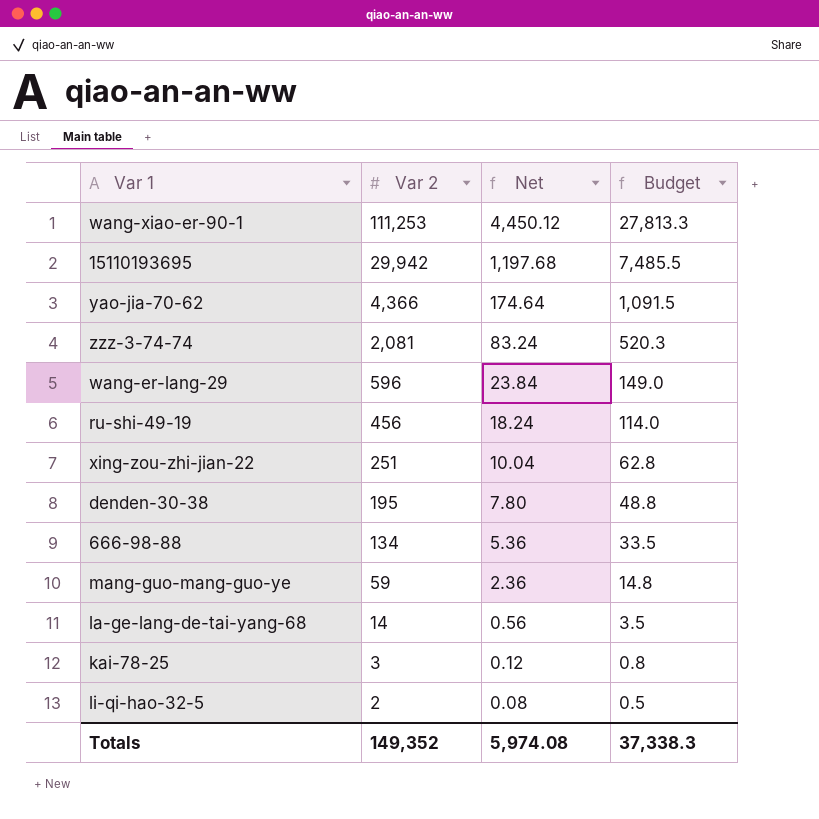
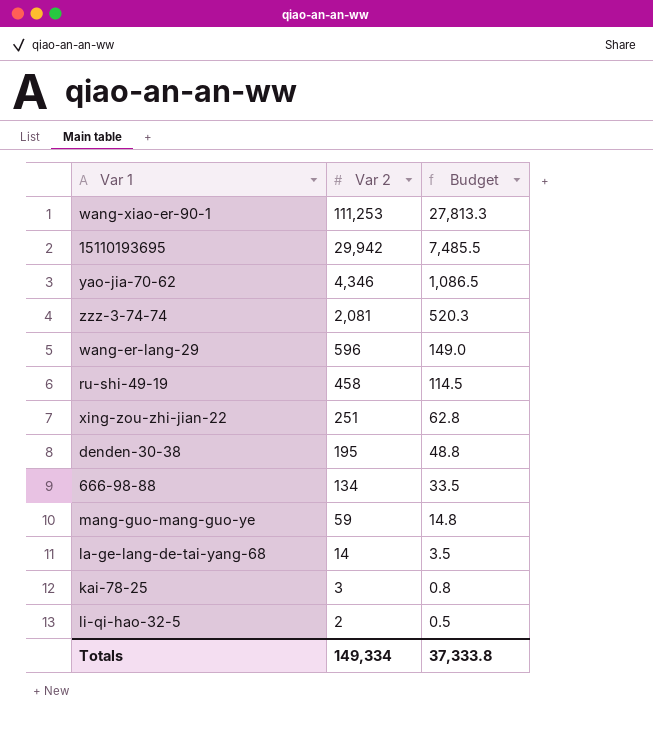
column Net | formula: [Var 2] * 0.04 -> none
yao-jia-70-62 | Var 2: 4,366 -> 4,346
yao-jia-70-62 | Budget: 1,091.5 -> 1,086.5
ru-shi-49-19 | Var 2: 456 -> 458
ru-shi-49-19 | Budget: 114.0 -> 114.5
Totals | Var 2: 149,352 -> 149,334
Totals | Budget: 37,338.3 -> 37,333.8

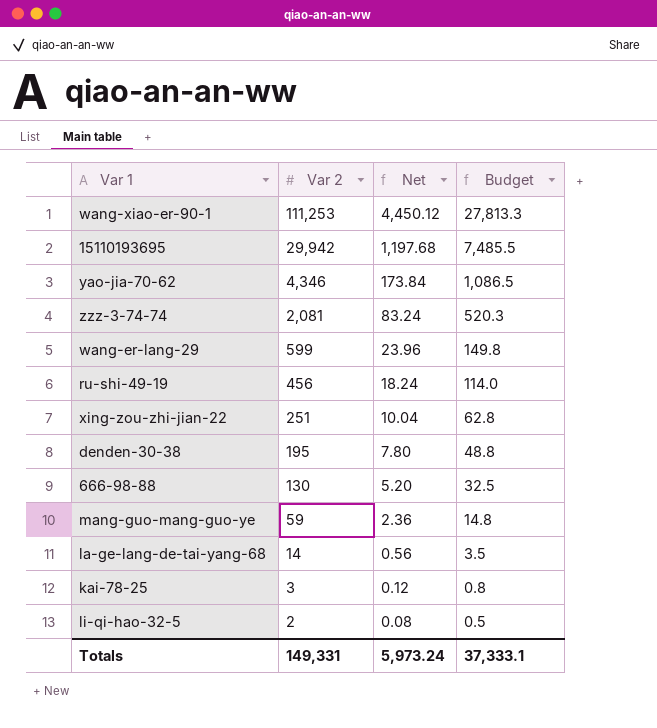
column Net | formula: none -> [Var 2] * 0.04
wang-er-lang-29 | Var 2: 596 -> 599
wang-er-lang-29 | Budget: 149.0 -> 149.8
ru-shi-49-19 | Var 2: 458 -> 456
ru-shi-49-19 | Budget: 114.5 -> 114.0
666-98-88 | Var 2: 134 -> 130
666-98-88 | Budget: 33.5 -> 32.5
Totals | Var 2: 149,334 -> 149,331
Totals | Budget: 37,333.8 -> 37,333.1

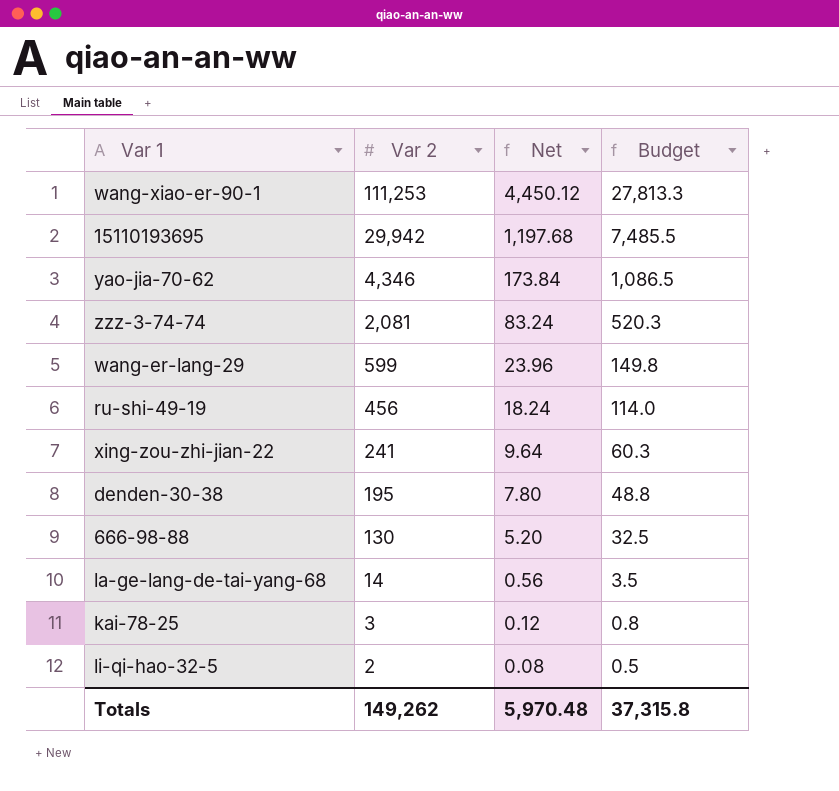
row mang-guo-mang-guo-ye: 59 | 2.36 | 14.8 -> none
xing-zou-zhi-jian-22 | Var 2: 251 -> 241
xing-zou-zhi-jian-22 | Net: 10.04 -> 9.64
xing-zou-zhi-jian-22 | Budget: 62.8 -> 60.3
Totals | Var 2: 149,331 -> 149,262
Totals | Net: 5,973.24 -> 5,970.48
Totals | Budget: 37,333.1 -> 37,315.8

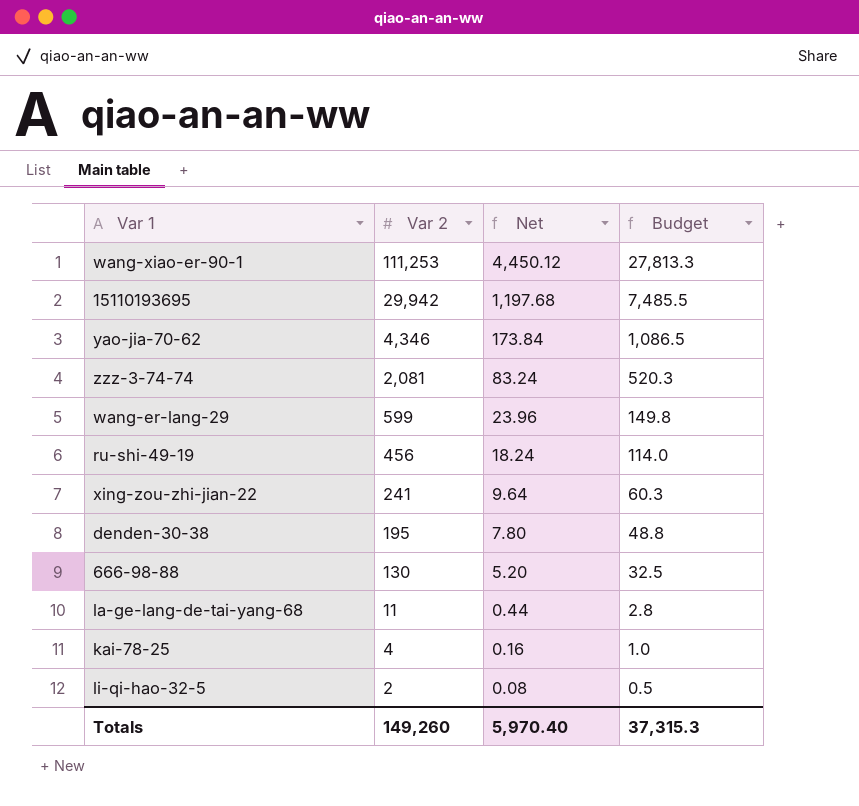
la-ge-lang-de-tai-yang-68 | Var 2: 14 -> 11
la-ge-lang-de-tai-yang-68 | Net: 0.56 -> 0.44
la-ge-lang-de-tai-yang-68 | Budget: 3.5 -> 2.8
kai-78-25 | Var 2: 3 -> 4
kai-78-25 | Net: 0.12 -> 0.16
kai-78-25 | Budget: 0.8 -> 1.0
Totals | Var 2: 149,262 -> 149,260
Totals | Net: 5,970.48 -> 5,970.40
Totals | Budget: 37,315.8 -> 37,315.3

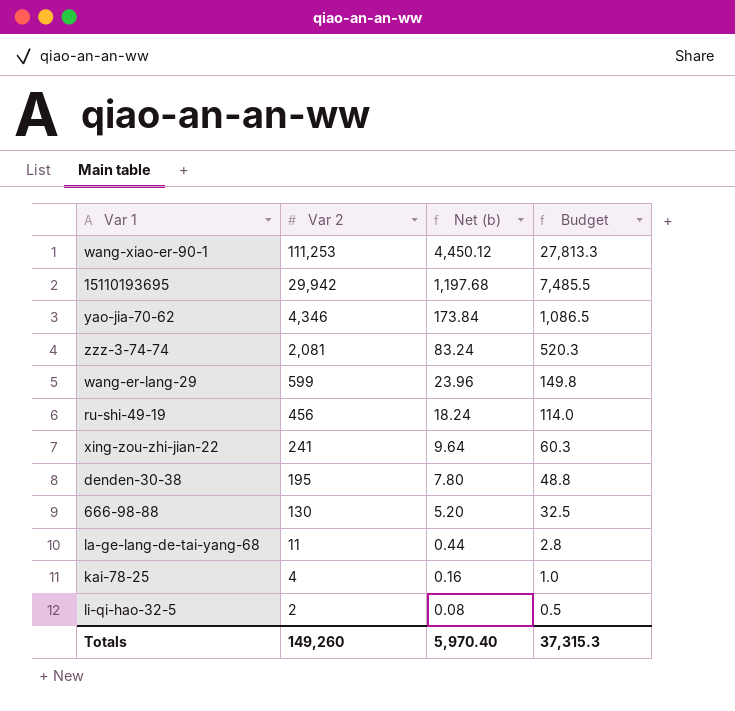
column name: Net -> Net (b)

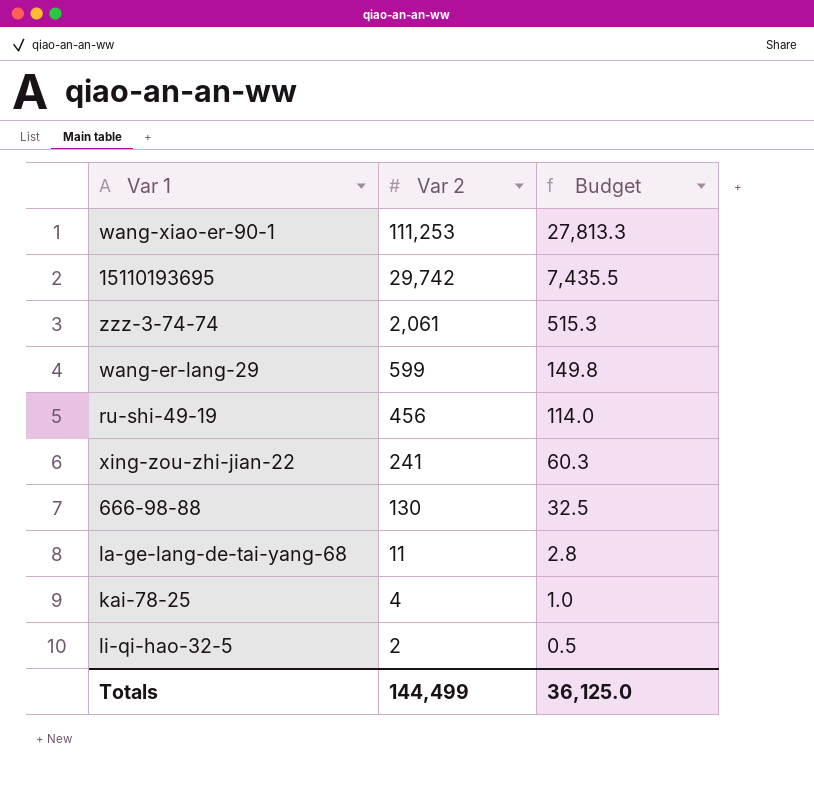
column Net (b) | formula: [Var 2] * 0.04 -> none
row yao-jia-70-62: 4,346 | 173.84 | 1,086.5 -> none
row denden-30-38: 195 | 7.80 | 48.8 -> none
15110193695 | Var 2: 29,942 -> 29,742
15110193695 | Budget: 7,485.5 -> 7,435.5
zzz-3-74-74 | Var 2: 2,081 -> 2,061
zzz-3-74-74 | Budget: 520.3 -> 515.3
Totals | Var 2: 149,260 -> 144,499
Totals | Budget: 37,315.3 -> 36,125.0

